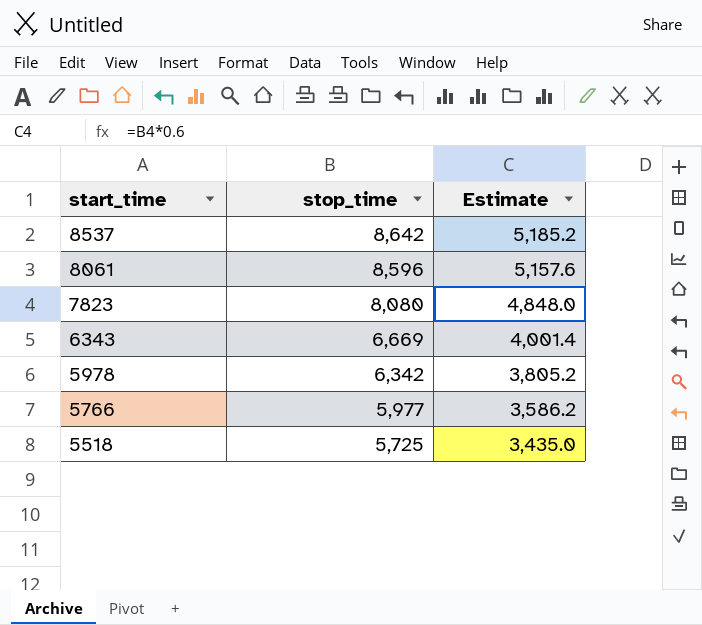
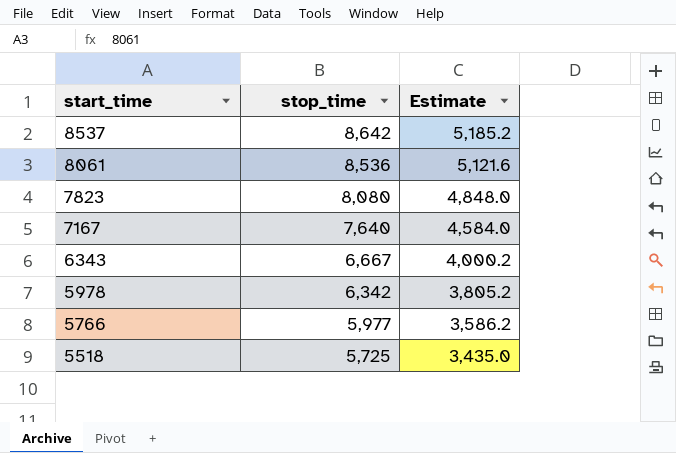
8061 | stop_time: 8,596 -> 8,536
8061 | Estimate: 5,157.6 -> 5,121.6
row 7167: none -> 7,640 | 4,584.0
6343 | stop_time: 6,669 -> 6,667
6343 | Estimate: 4,001.4 -> 4,000.2

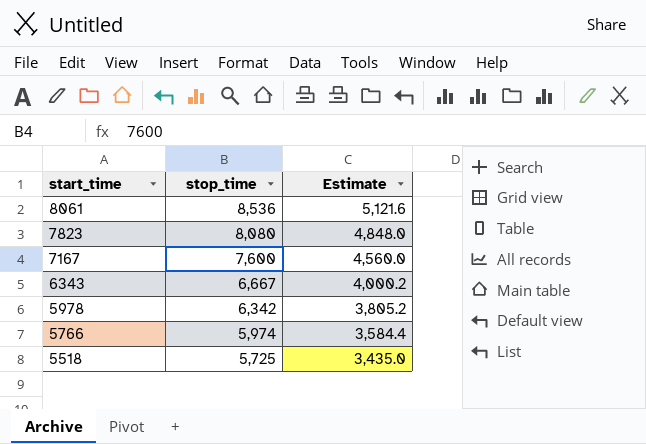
row 8537: 8,642 | 5,185.2 -> none
7167 | stop_time: 7,640 -> 7,600
7167 | Estimate: 4,584.0 -> 4,560.0
5766 | stop_time: 5,977 -> 5,974
5766 | Estimate: 3,586.2 -> 3,584.4

